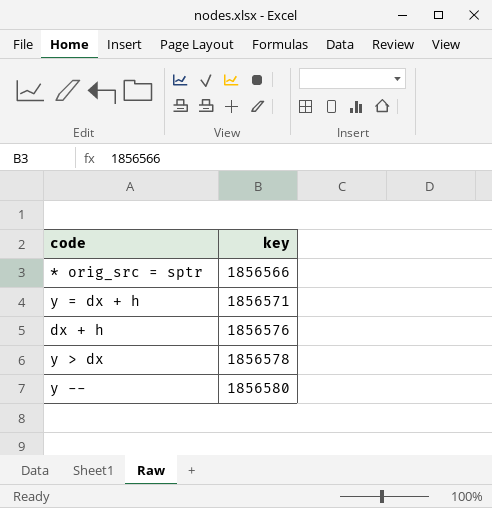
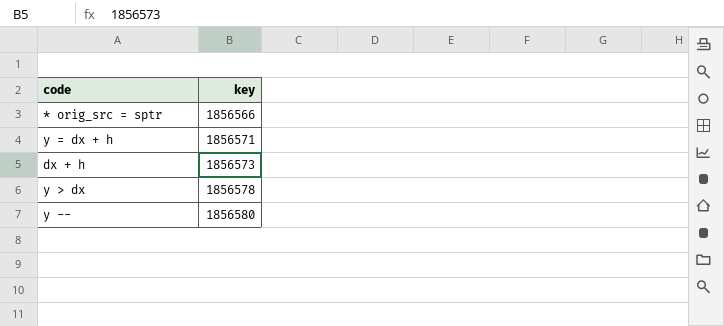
dx + h | key: 1856576 -> 1856573

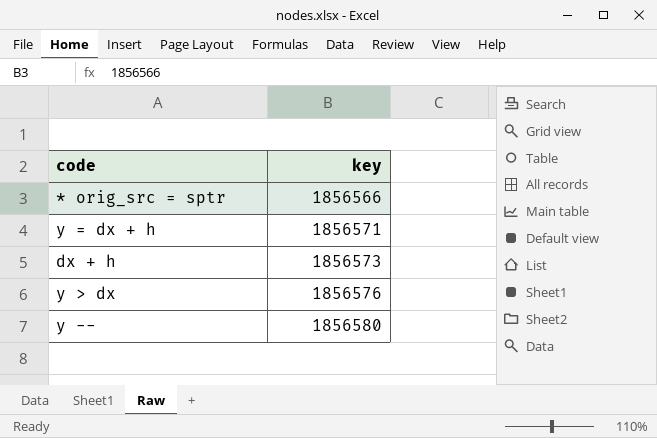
y > dx | key: 1856578 -> 1856576

